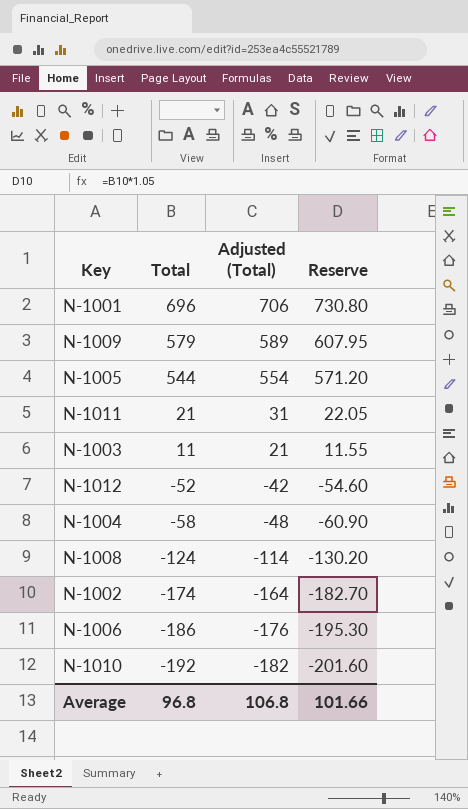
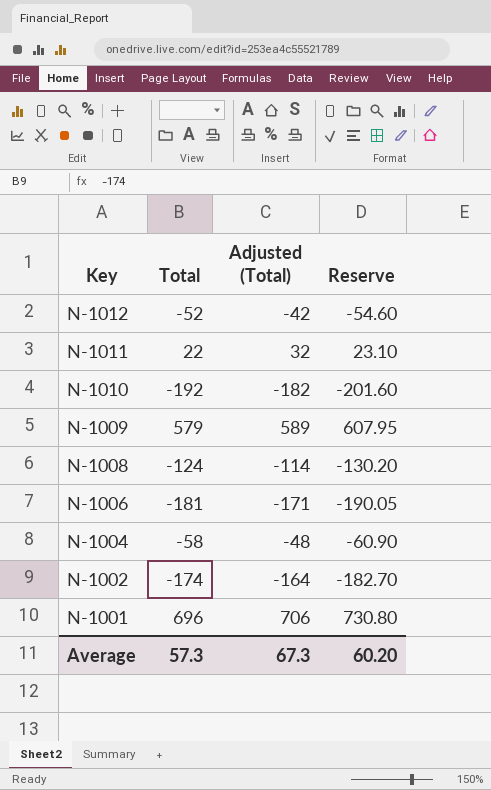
row order: Total descending -> Key descending
row N-1005: 544 | 554 | 571.20 -> none
row N-1003: 11 | 21 | 11.55 -> none
N-1011 | Total: 21 -> 22
N-1011 | Adjusted (Total): 31 -> 32
N-1011 | Reserve: 22.05 -> 23.10
N-1006 | Total: -186 -> -181
N-1006 | Adjusted (Total): -176 -> -171
N-1006 | Reserve: -195.30 -> -190.05
Average | Total: 96.8 -> 57.3
Average | Adjusted (Total): 106.8 -> 67.3
Average | Reserve: 101.66 -> 60.20

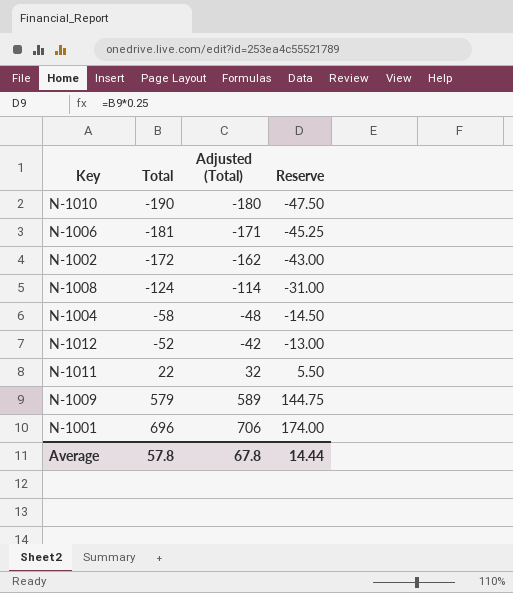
row order: Key descending -> Total ascending
column Reserve | formula: [Total] * 1.05 -> [Total] * 0.25
N-1010 | Total: -192 -> -190
N-1010 | Adjusted (Total): -182 -> -180
N-1002 | Total: -174 -> -172
N-1002 | Adjusted (Total): -164 -> -162
Average | Total: 57.3 -> 57.8
Average | Adjusted (Total): 67.3 -> 67.8
Average | Reserve: 60.20 -> 14.44

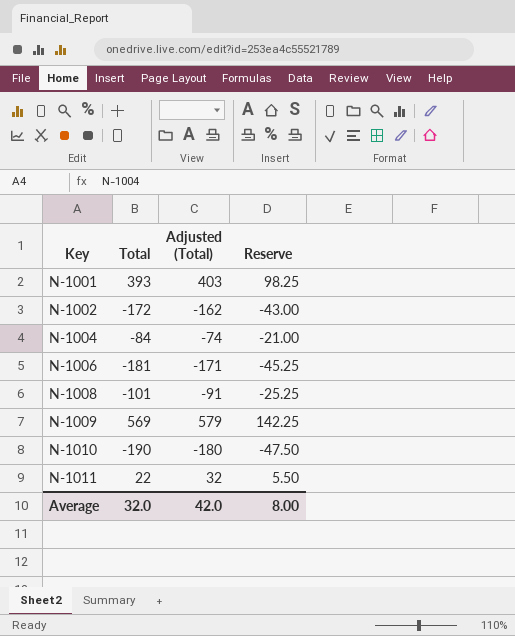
row order: Total ascending -> Key ascending
row N-1012: -52 | -42 | -13.00 -> none
N-1001 | Total: 696 -> 393
N-1001 | Adjusted (Total): 706 -> 403
N-1001 | Reserve: 174.00 -> 98.25
N-1004 | Total: -58 -> -84
N-1004 | Adjusted (Total): -48 -> -74
N-1004 | Reserve: -14.50 -> -21.00
N-1008 | Total: -124 -> -101
N-1008 | Adjusted (Total): -114 -> -91
N-1008 | Reserve: -31.00 -> -25.25
N-1009 | Total: 579 -> 569
N-1009 | Adjusted (Total): 589 -> 579
N-1009 | Reserve: 144.75 -> 142.25
Average | Total: 57.8 -> 32.0
Average | Adjusted (Total): 67.8 -> 42.0
Average | Reserve: 14.44 -> 8.00

